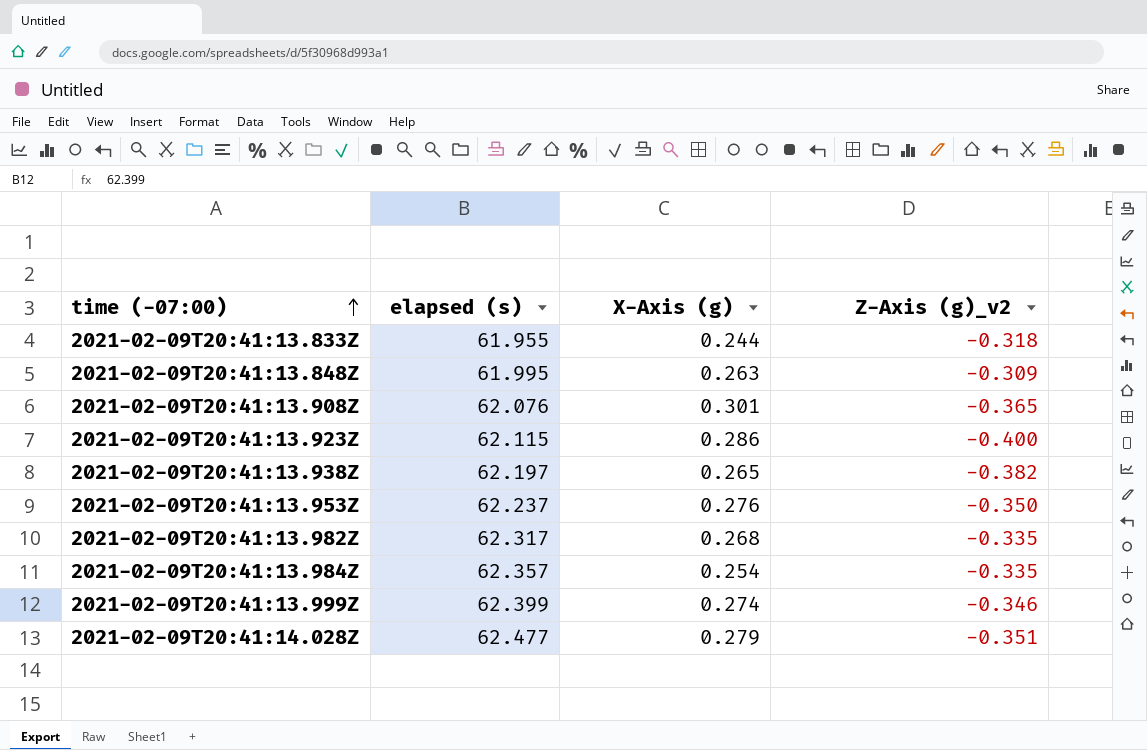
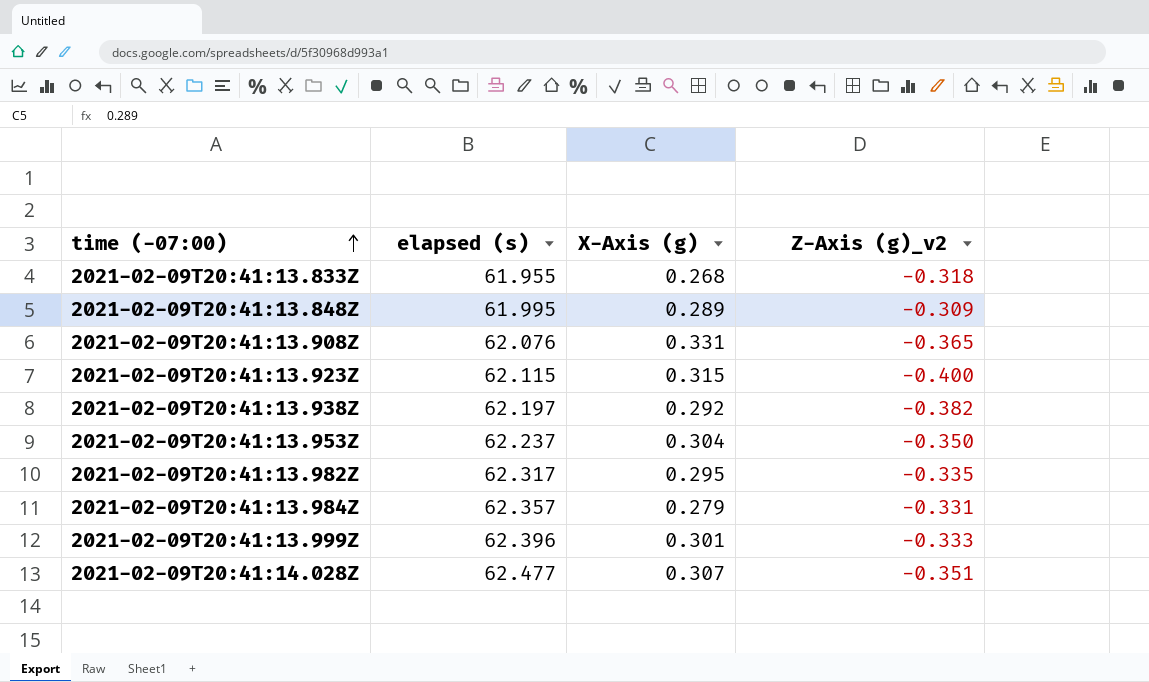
2021-02-09T20:41:13.833Z | X-Axis (g): 0.244 -> 0.268
2021-02-09T20:41:13.848Z | X-Axis (g): 0.263 -> 0.289
2021-02-09T20:41:13.908Z | X-Axis (g): 0.301 -> 0.331
2021-02-09T20:41:13.923Z | X-Axis (g): 0.286 -> 0.315
2021-02-09T20:41:13.938Z | X-Axis (g): 0.265 -> 0.292
2021-02-09T20:41:13.953Z | X-Axis (g): 0.276 -> 0.304
2021-02-09T20:41:13.982Z | X-Axis (g): 0.268 -> 0.295
2021-02-09T20:41:13.984Z | X-Axis (g): 0.254 -> 0.279
2021-02-09T20:41:13.984Z | Z-Axis (g)_v2: -0.335 -> -0.331
2021-02-09T20:41:13.999Z | elapsed (s): 62.399 -> 62.396
2021-02-09T20:41:13.999Z | X-Axis (g): 0.274 -> 0.301
2021-02-09T20:41:13.999Z | Z-Axis (g)_v2: -0.346 -> -0.333
2021-02-09T20:41:14.028Z | X-Axis (g): 0.279 -> 0.307

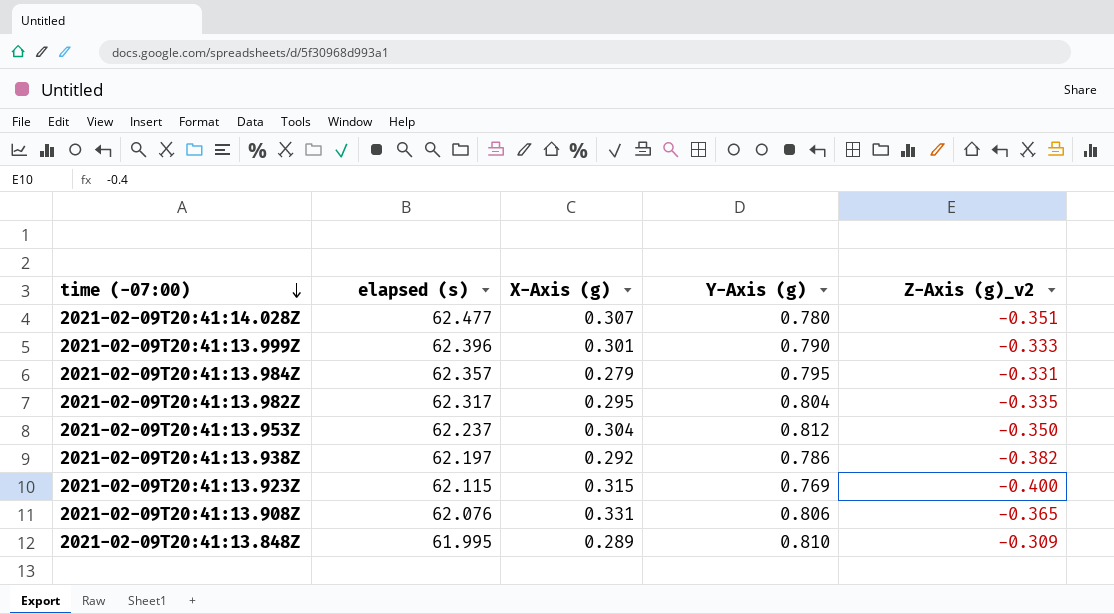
row order: time (-07:00) ascending -> time (-07:00) descending
column Y-Axis (g) | position: none -> 4
row 2021-02-09T20:41:13.833Z: 61.955 | 0.268 | -0.318 -> none

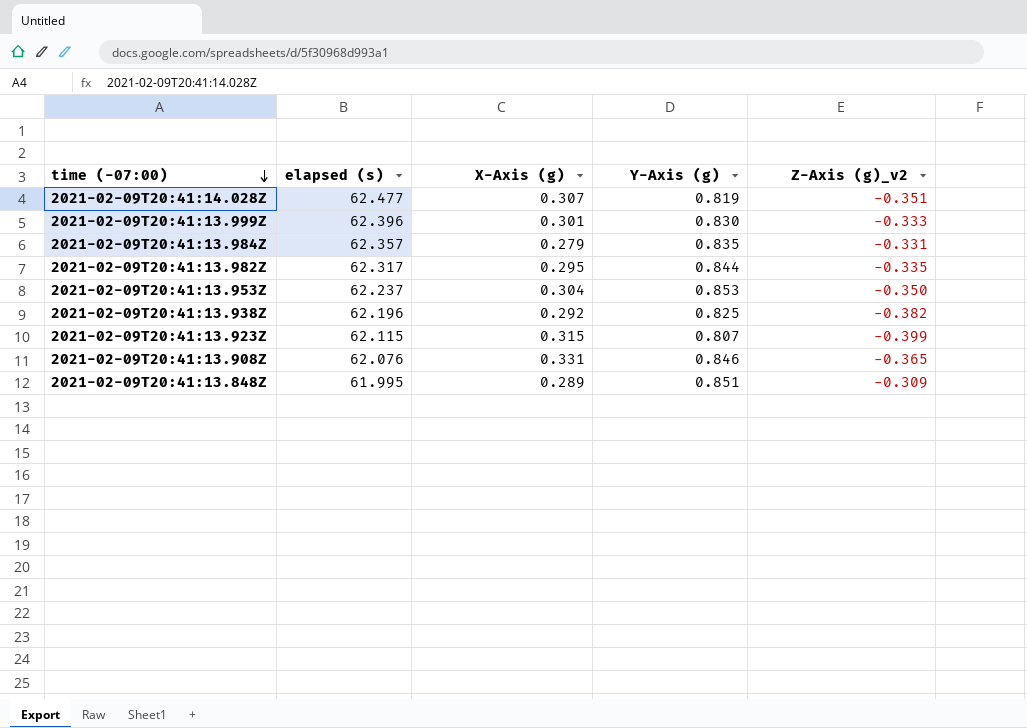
2021-02-09T20:41:14.028Z | Y-Axis (g): 0.780 -> 0.819
2021-02-09T20:41:13.999Z | Y-Axis (g): 0.790 -> 0.830
2021-02-09T20:41:13.984Z | Y-Axis (g): 0.795 -> 0.835
2021-02-09T20:41:13.982Z | Y-Axis (g): 0.804 -> 0.844
2021-02-09T20:41:13.953Z | Y-Axis (g): 0.812 -> 0.853
2021-02-09T20:41:13.938Z | elapsed (s): 62.197 -> 62.196
2021-02-09T20:41:13.938Z | Y-Axis (g): 0.786 -> 0.825
2021-02-09T20:41:13.923Z | Y-Axis (g): 0.769 -> 0.807
2021-02-09T20:41:13.923Z | Z-Axis (g)_v2: -0.400 -> -0.399
2021-02-09T20:41:13.908Z | Y-Axis (g): 0.806 -> 0.846
2021-02-09T20:41:13.848Z | Y-Axis (g): 0.810 -> 0.851

